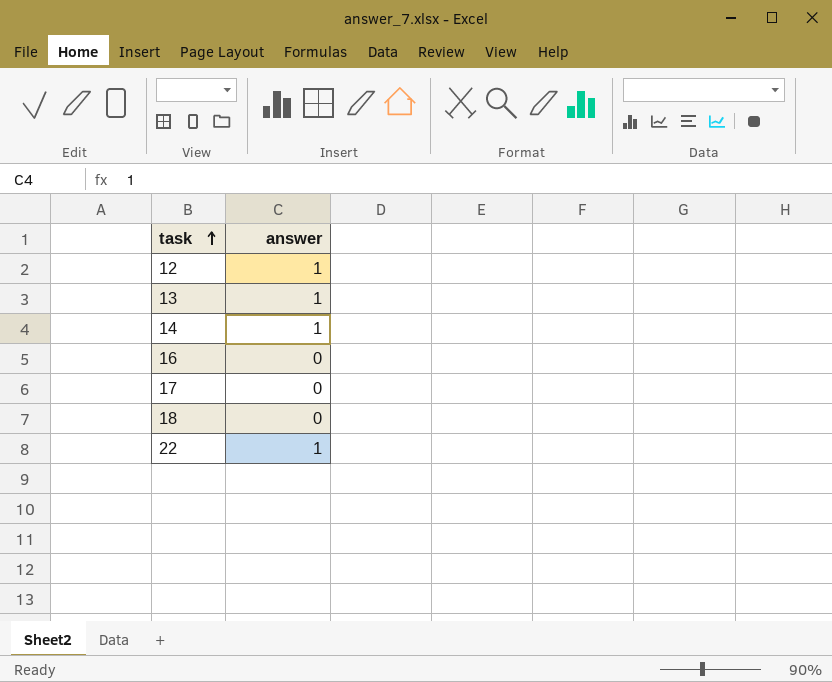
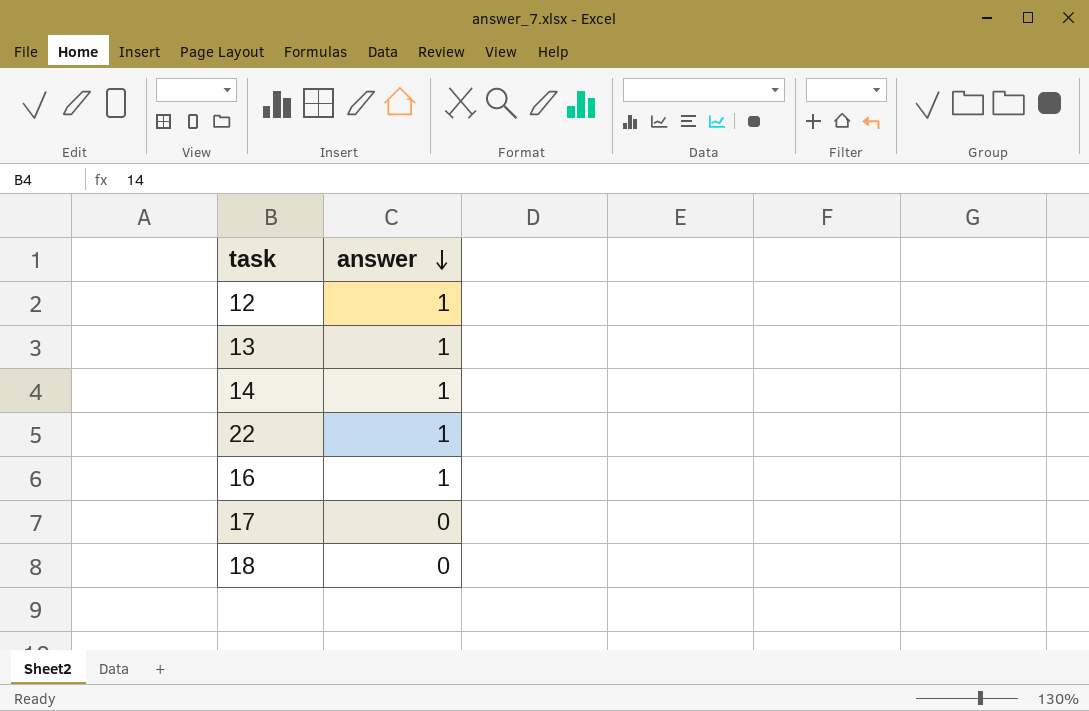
row order: task ascending -> answer descending
16 | answer: 0 -> 1

